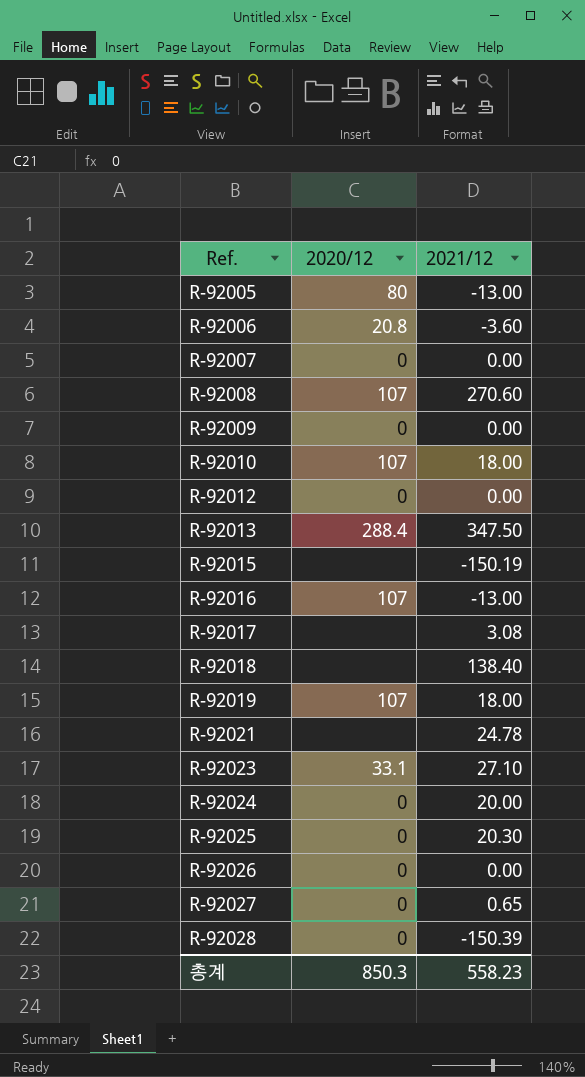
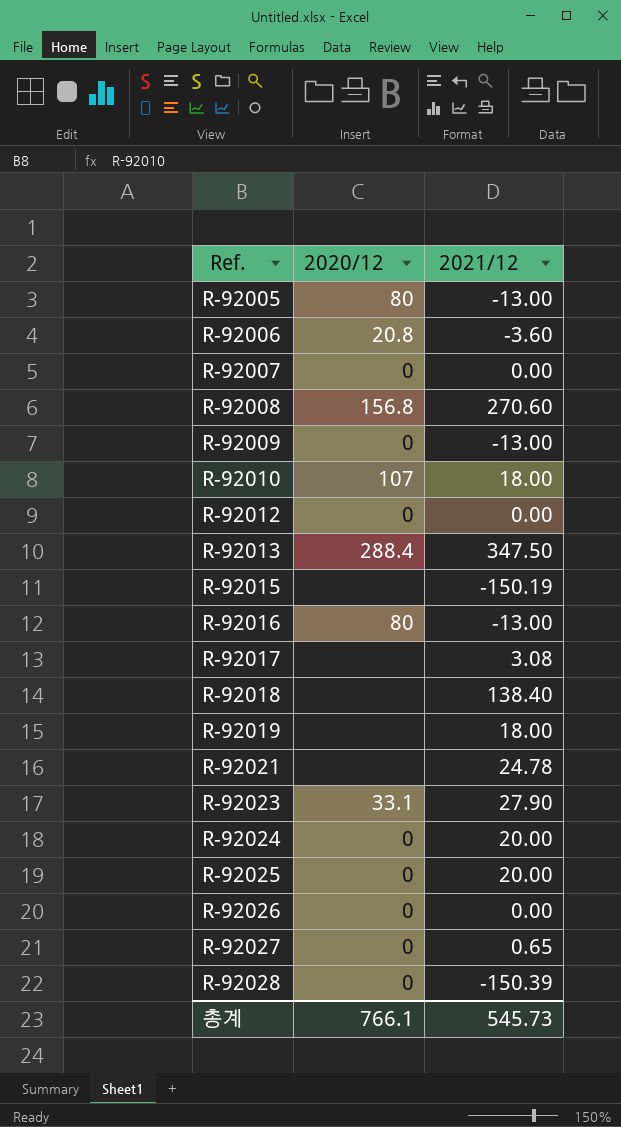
R-92008 | 2020/12: 107 -> 156.8
R-92009 | 2021/12: 0.00 -> -13.00
R-92016 | 2020/12: 107 -> 80
R-92019 | 2020/12: 107 -> none
R-92023 | 2021/12: 27.10 -> 27.90
R-92025 | 2021/12: 20.30 -> 20.00
총계 | 2020/12: 850.3 -> 766.1
총계 | 2021/12: 558.23 -> 545.73

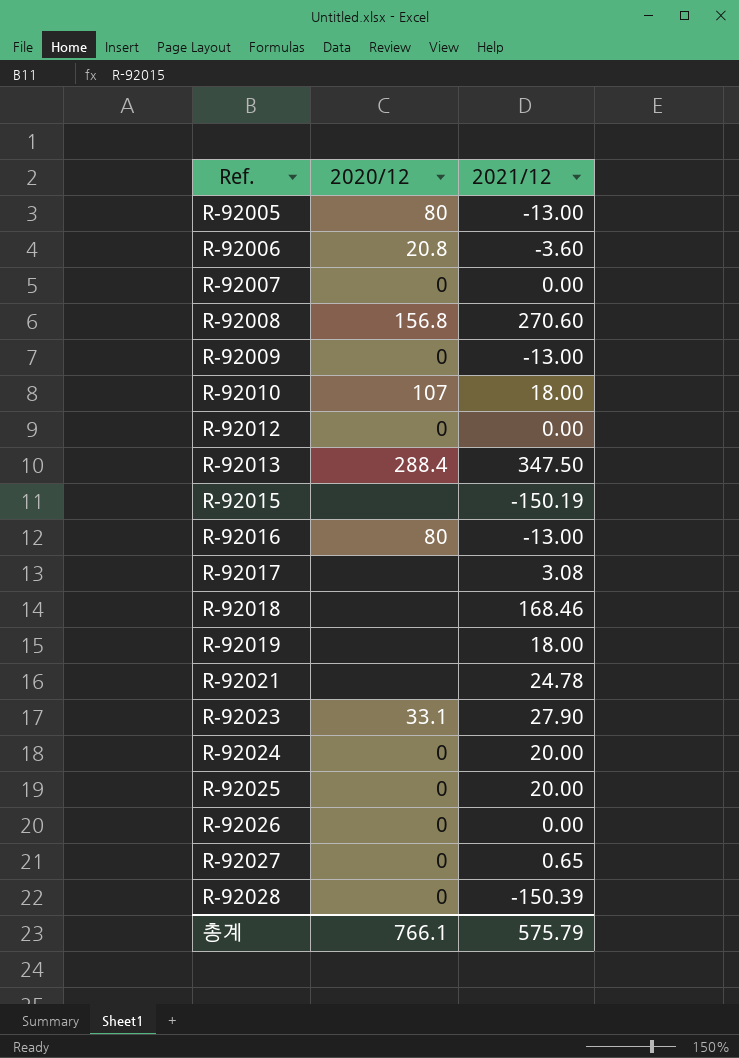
R-92018 | 2021/12: 138.40 -> 168.46
총계 | 2021/12: 545.73 -> 575.79

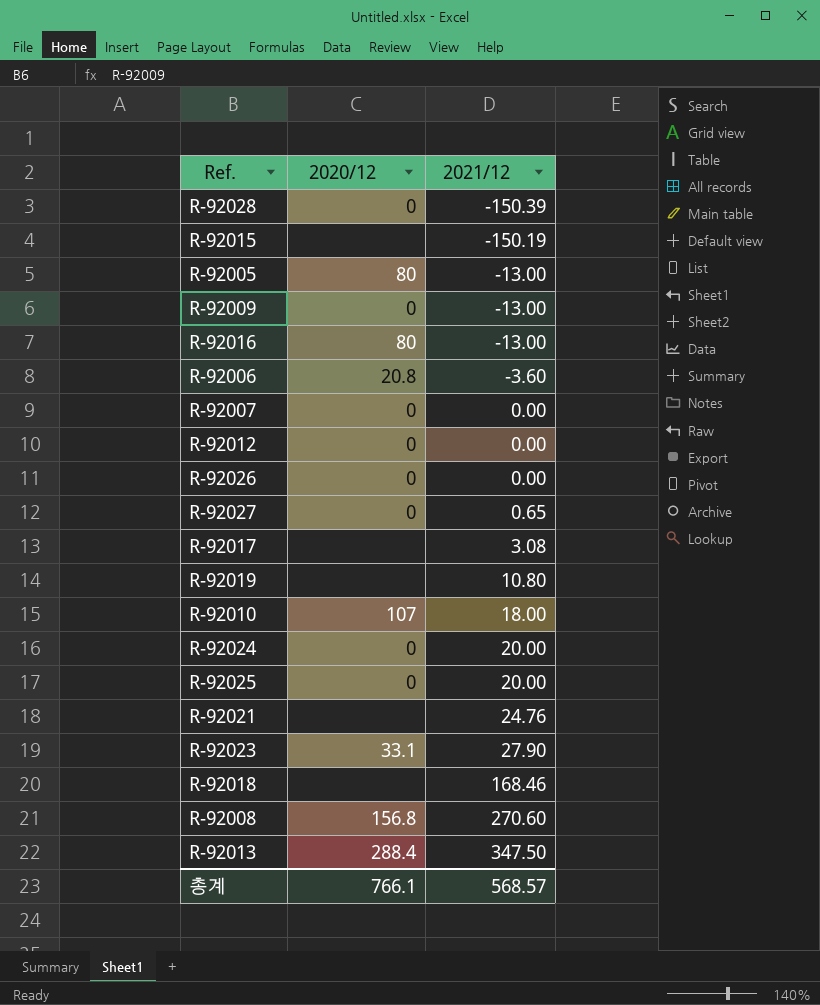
row order: Ref. ascending -> 2021/12 ascending
R-92019 | 2021/12: 18.00 -> 10.80
R-92021 | 2021/12: 24.78 -> 24.76
총계 | 2021/12: 575.79 -> 568.57

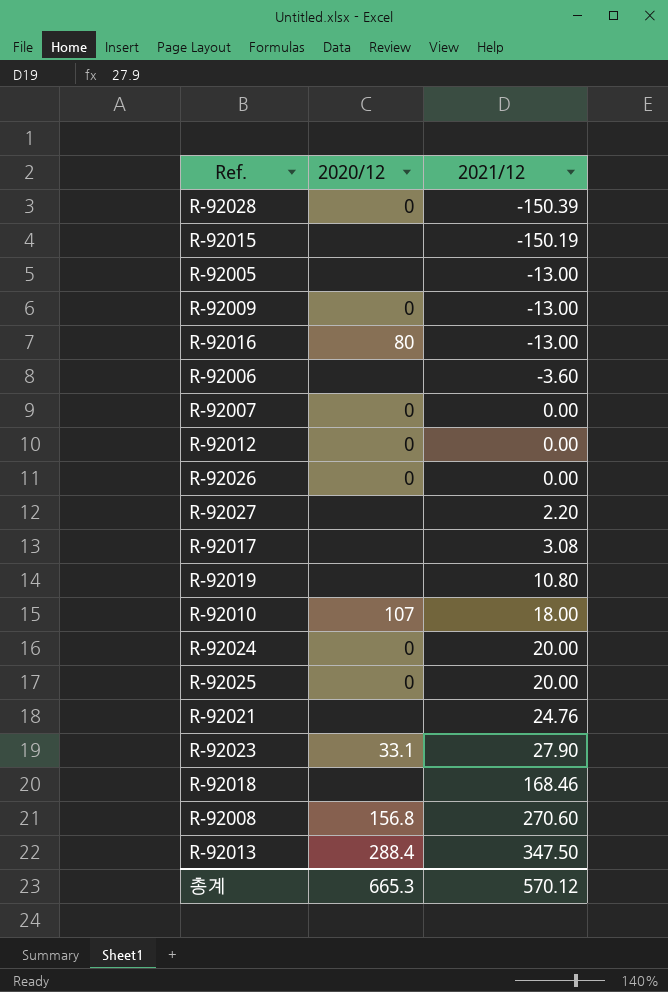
R-92005 | 2020/12: 80 -> none
R-92006 | 2020/12: 20.8 -> none
R-92027 | 2020/12: 0 -> none
R-92027 | 2021/12: 0.65 -> 2.20
총계 | 2020/12: 766.1 -> 665.3
총계 | 2021/12: 568.57 -> 570.12

